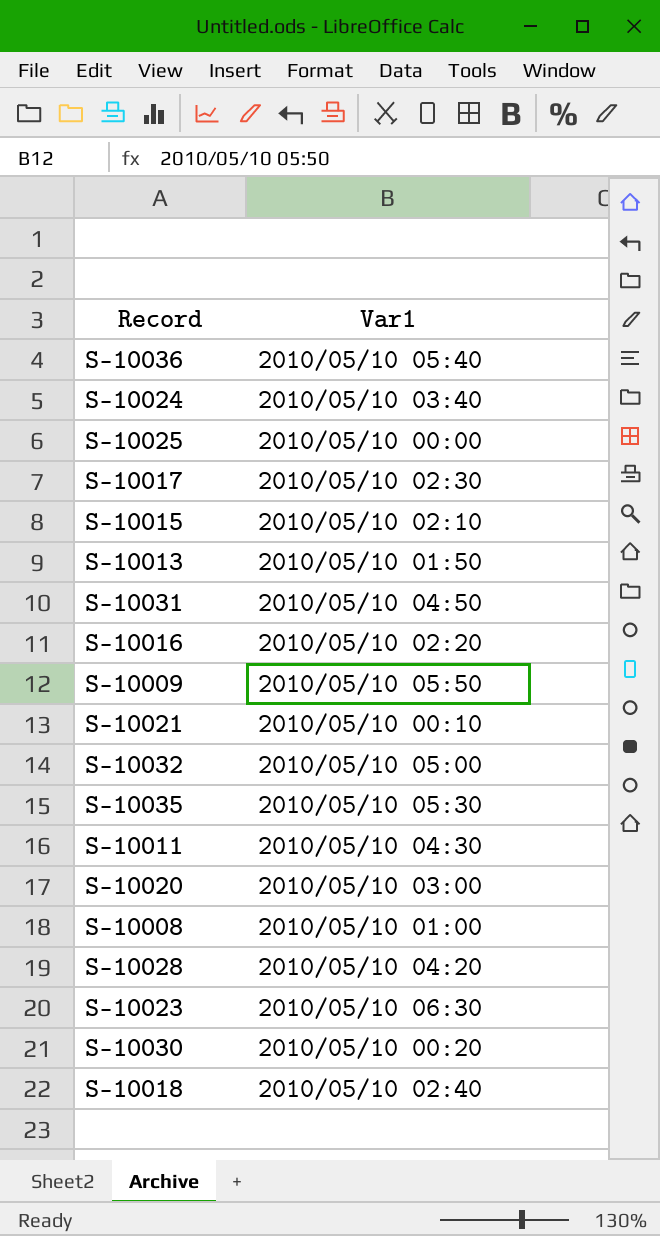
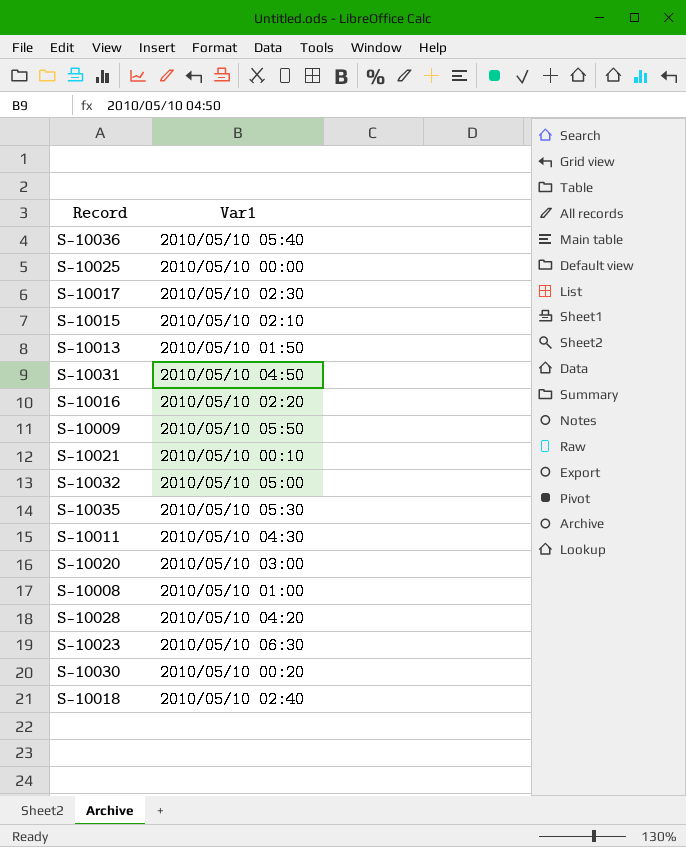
row S-10024: 2010/05/10 03:40 -> none

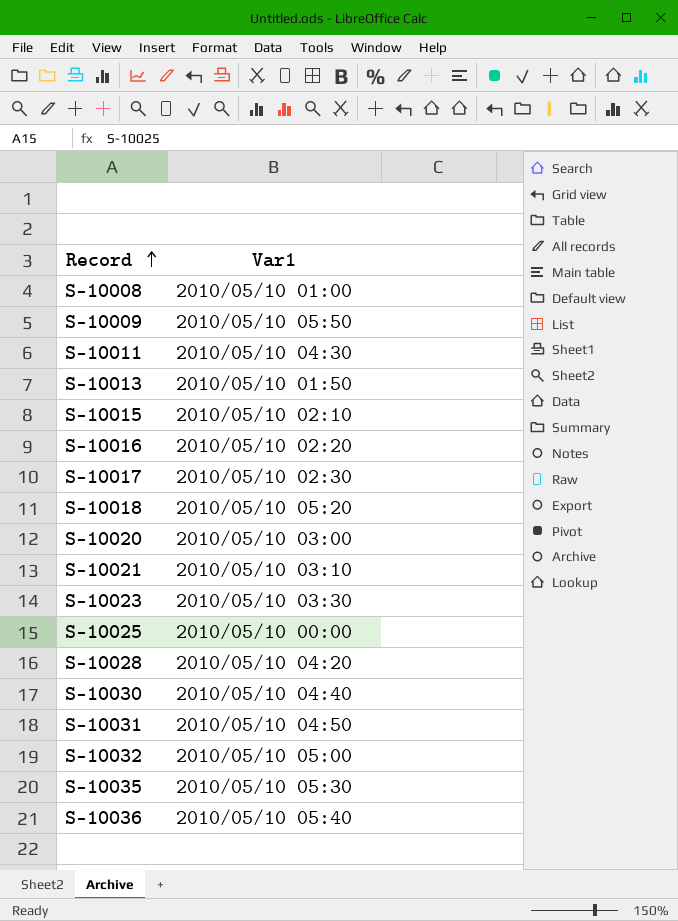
row order: none -> Record ascending
S-10018 | Var1: 2010/05/10 02:40 -> 2010/05/10 05:20
S-10021 | Var1: 2010/05/10 00:10 -> 2010/05/10 03:10
S-10023 | Var1: 2010/05/10 06:30 -> 2010/05/10 03:30
S-10030 | Var1: 2010/05/10 00:20 -> 2010/05/10 04:40

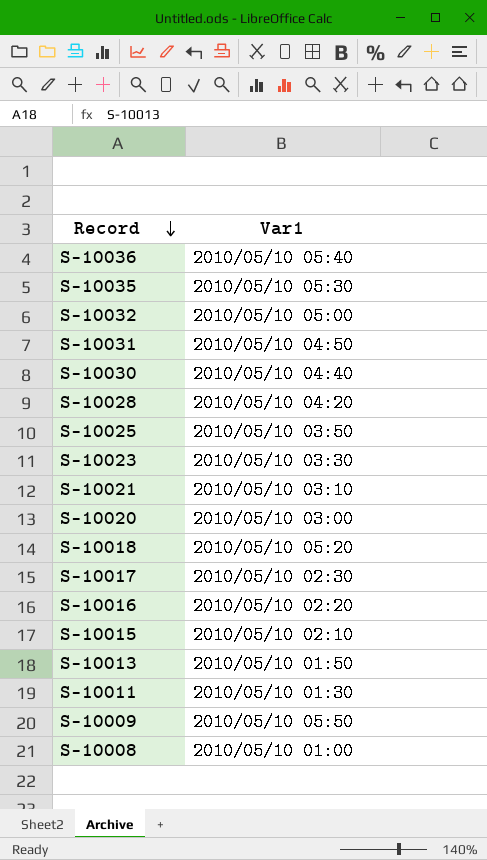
row order: Record ascending -> Record descending
S-10025 | Var1: 2010/05/10 00:00 -> 2010/05/10 03:50
S-10011 | Var1: 2010/05/10 04:30 -> 2010/05/10 01:30

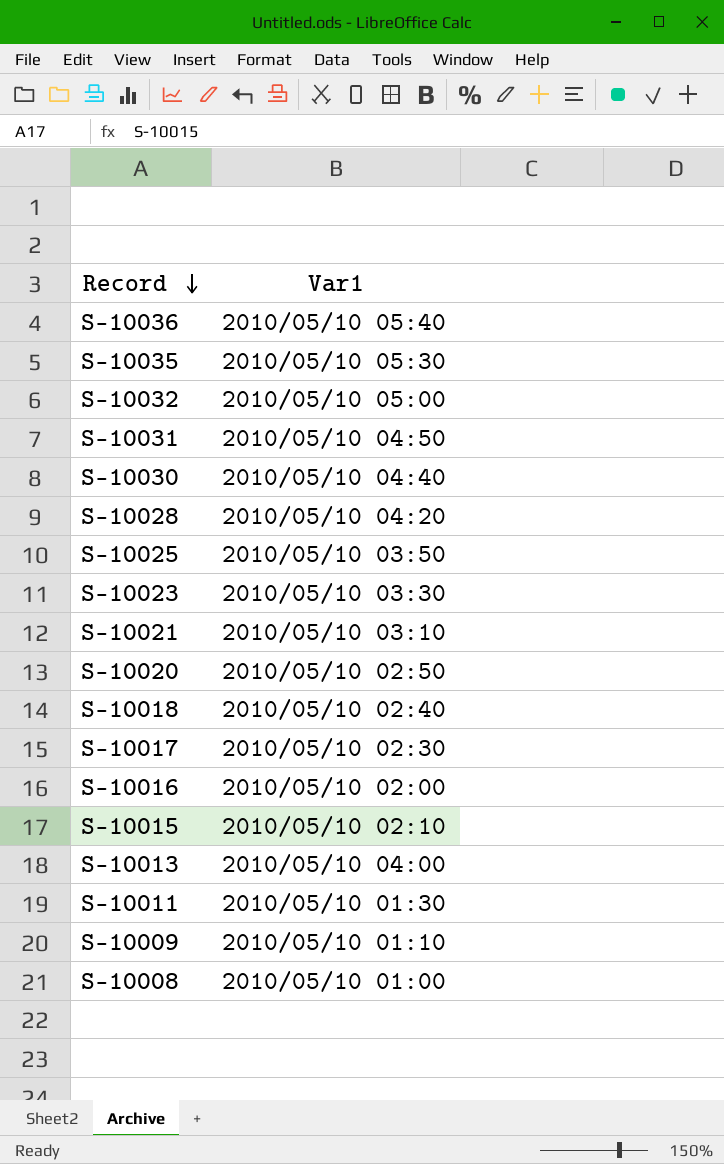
S-10020 | Var1: 2010/05/10 03:00 -> 2010/05/10 02:50
S-10018 | Var1: 2010/05/10 05:20 -> 2010/05/10 02:40
S-10016 | Var1: 2010/05/10 02:20 -> 2010/05/10 02:00
S-10013 | Var1: 2010/05/10 01:50 -> 2010/05/10 04:00
S-10009 | Var1: 2010/05/10 05:50 -> 2010/05/10 01:10

